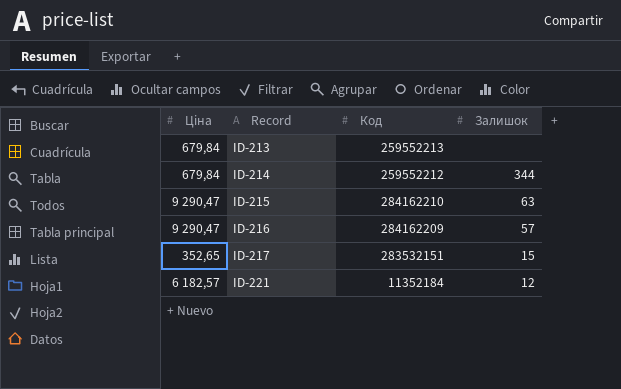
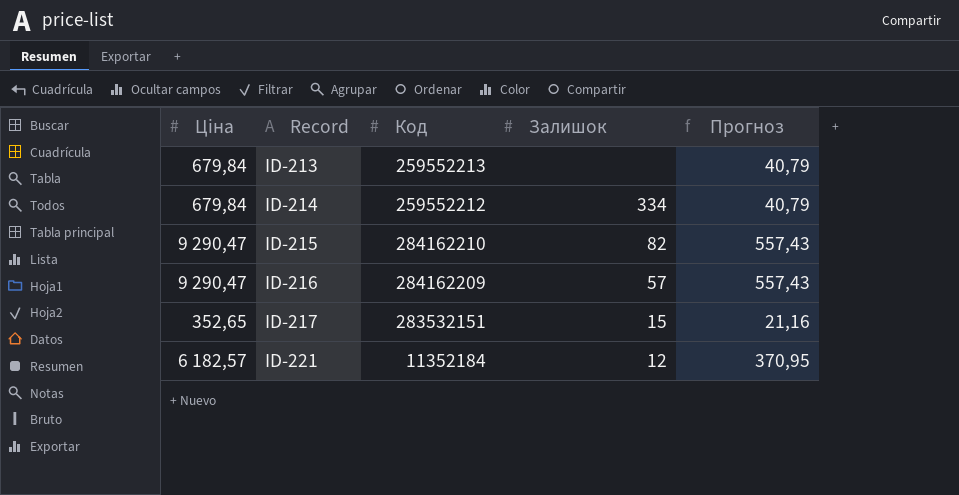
column Прогноз | formula: none -> [Ціна] * 0,06
ID-214 | Залишок: 344 -> 334
ID-215 | Залишок: 63 -> 82

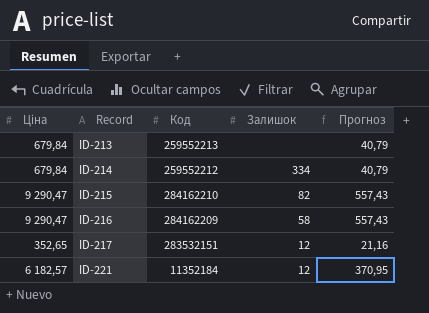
ID-216 | Залишок: 57 -> 58
ID-217 | Залишок: 15 -> 12

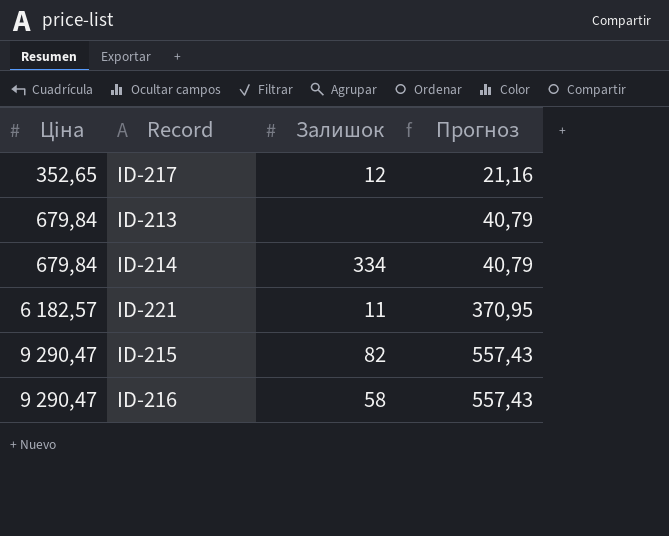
row order: Record ascending -> Ціна ascending
column Код | position: 3 -> none
ID-221 | Залишок: 12 -> 11

